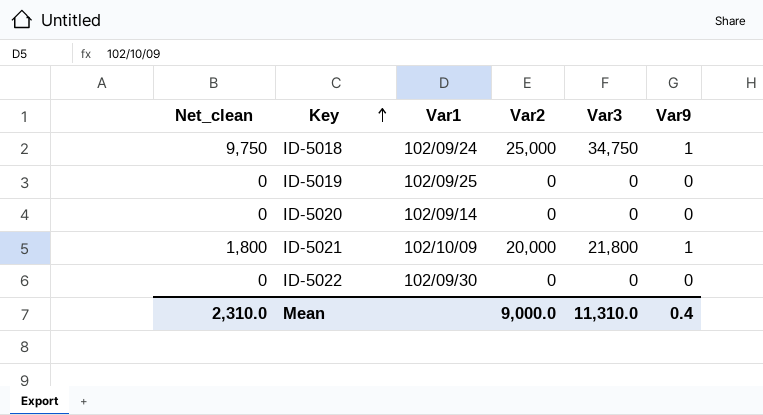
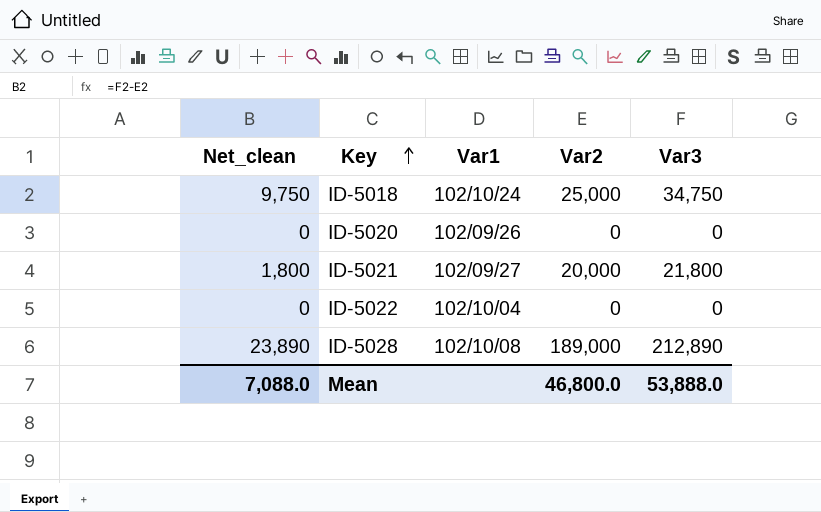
column Var9 | position: 6 -> none
row ID-5019: 0 | 102/09/25 | 0 | 0 | 0 -> none
ID-5018 | Var1: 102/09/24 -> 102/10/24
ID-5020 | Var1: 102/09/14 -> 102/09/26
ID-5021 | Var1: 102/10/09 -> 102/09/27
ID-5022 | Var1: 102/09/30 -> 102/10/04
row ID-5028: none -> 23,890 | 102/10/08 | 189,000 | 212,890
Mean | Net_clean: 2,310.0 -> 7,088.0
Mean | Var2: 9,000.0 -> 46,800.0
Mean | Var3: 11,310.0 -> 53,888.0

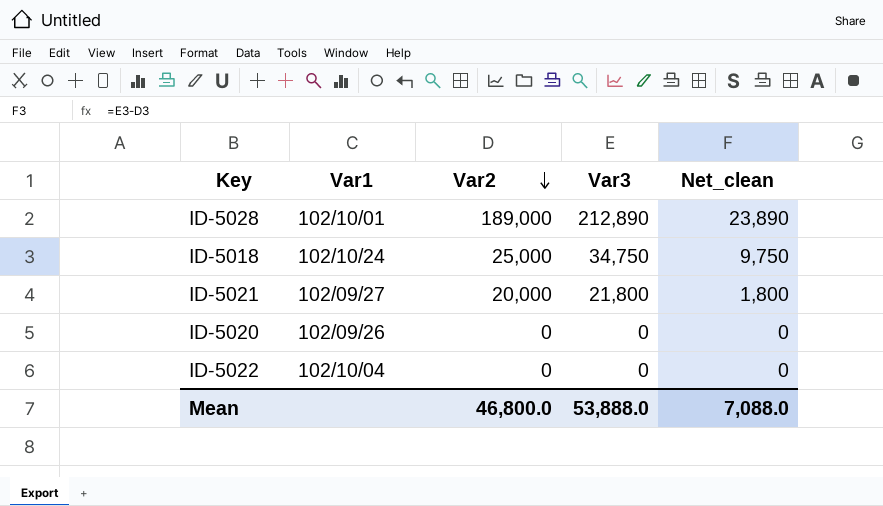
row order: Key ascending -> Var2 descending
column Net_clean | position: 1 -> 5
ID-5028 | Var1: 102/10/08 -> 102/10/01

